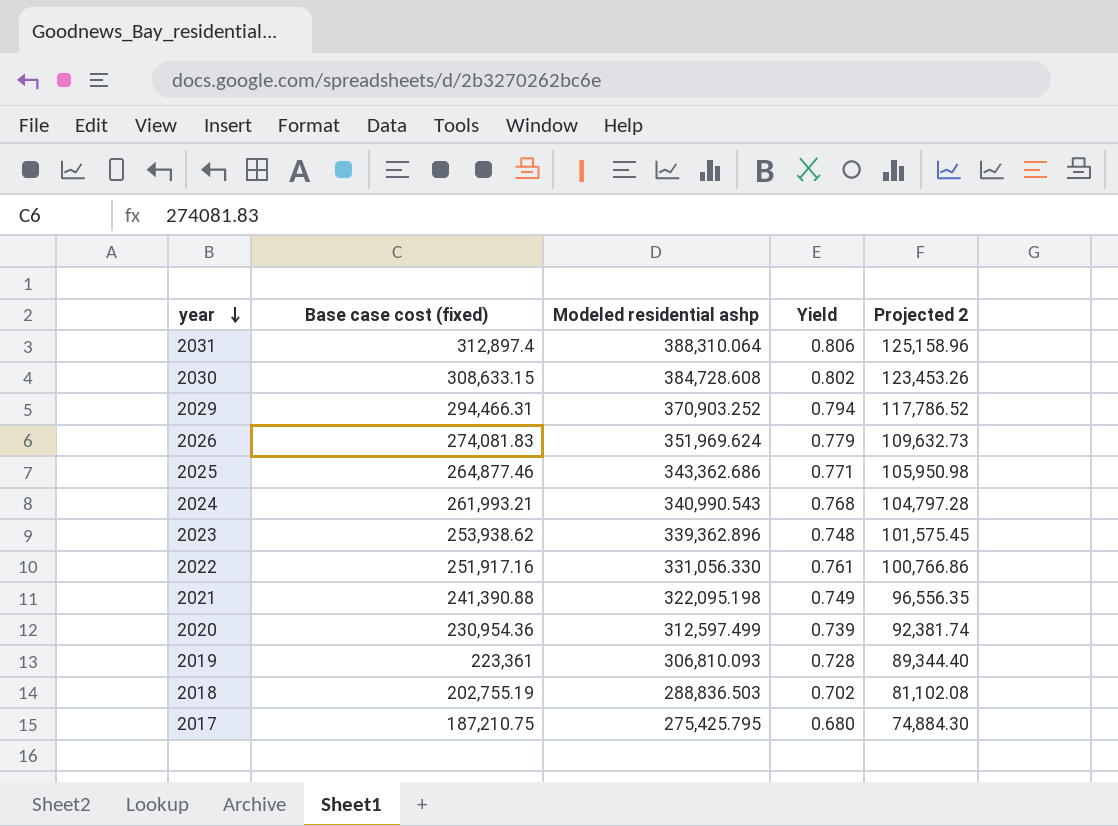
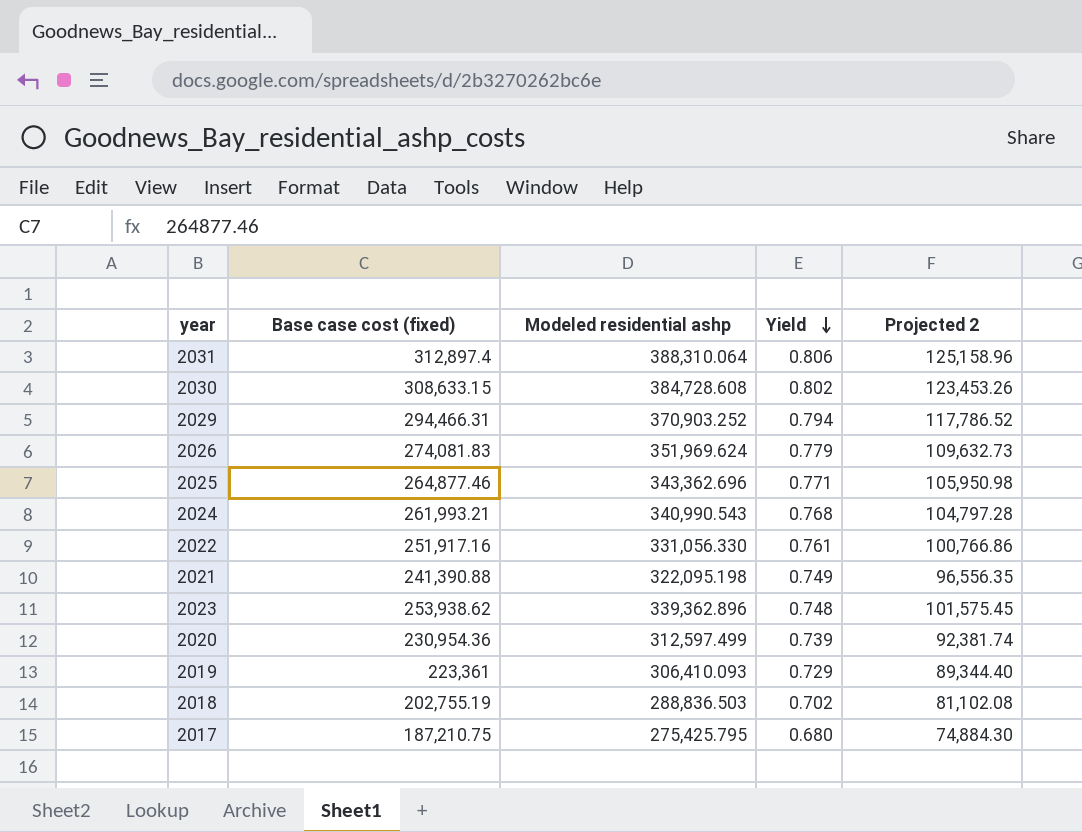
row order: year descending -> Yield descending
2025 | Modeled residential ashp: 343,362.686 -> 343,362.696
2019 | Modeled residential ashp: 306,810.093 -> 306,410.093
2019 | Yield: 0.728 -> 0.729

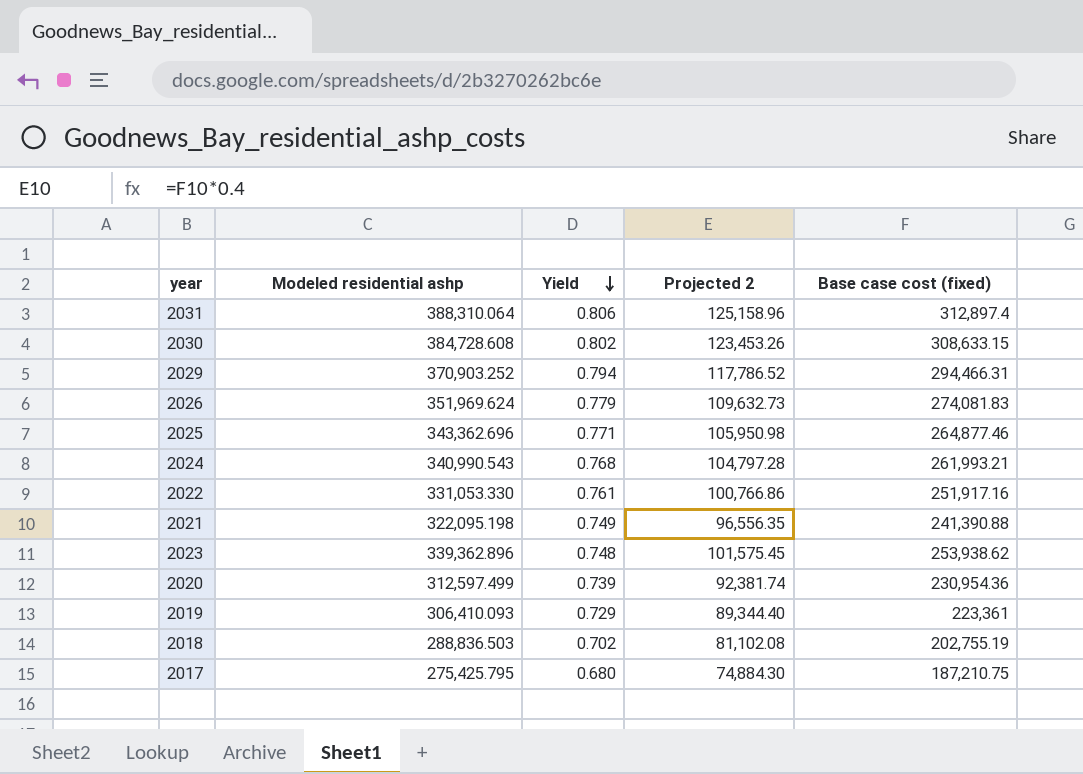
column Base case cost (fixed) | position: 2 -> 5
2022 | Modeled residential ashp: 331,056.330 -> 331,053.330

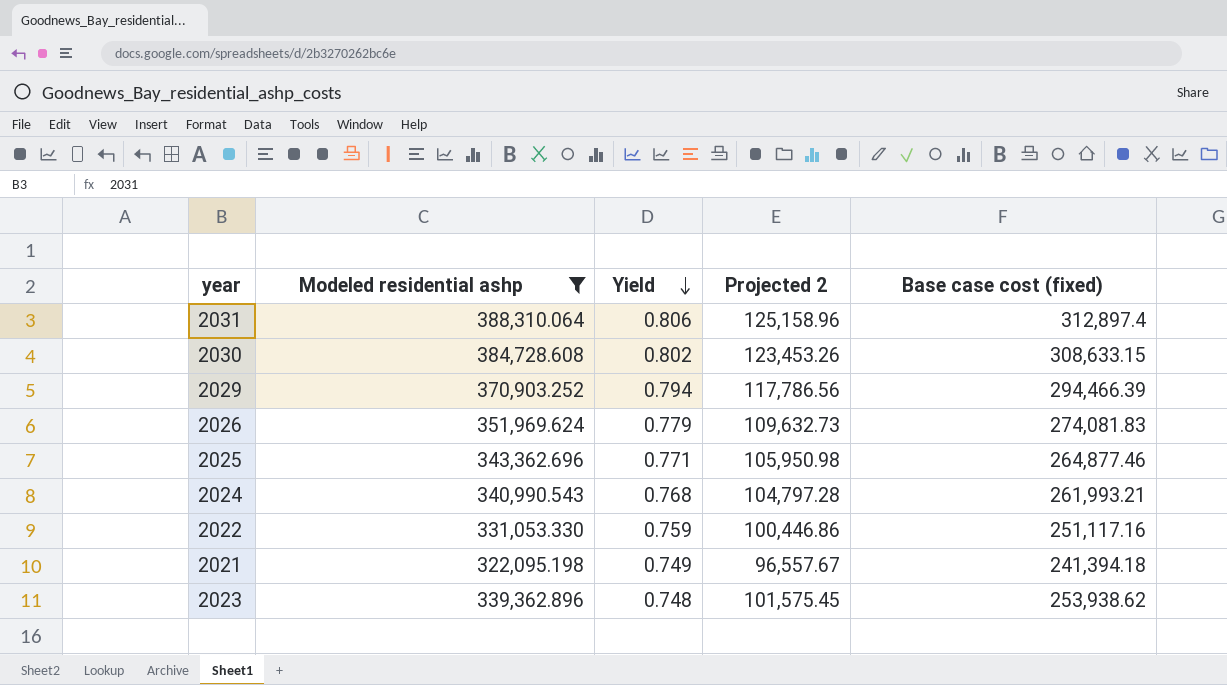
filter: none -> Modeled residential ashp >= 322,095.198
2029 | Projected 2: 117,786.52 -> 117,786.56
2029 | Base case cost (fixed): 294,466.31 -> 294,466.39
2022 | Yield: 0.761 -> 0.759
2022 | Projected 2: 100,766.86 -> 100,446.86
2022 | Base case cost (fixed): 251,917.16 -> 251,117.16
2021 | Projected 2: 96,556.35 -> 96,557.67
2021 | Base case cost (fixed): 241,390.88 -> 241,394.18

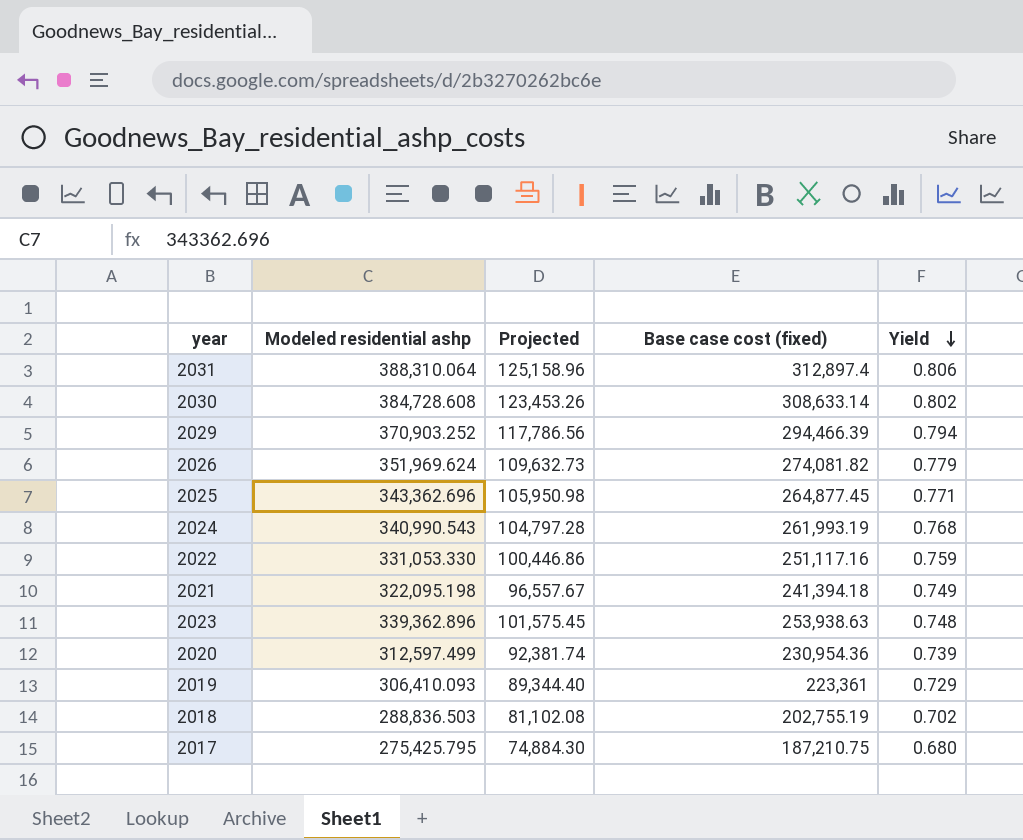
filter: Modeled residential ashp >= 322,095.198 -> none
column name: Projected 2 -> Projected
column Yield | position: 3 -> 5
2030 | Base case cost (fixed): 308,633.15 -> 308,633.14
2026 | Base case cost (fixed): 274,081.83 -> 274,081.82
2025 | Base case cost (fixed): 264,877.46 -> 264,877.45
2024 | Base case cost (fixed): 261,993.21 -> 261,993.19
2023 | Base case cost (fixed): 253,938.62 -> 253,938.63

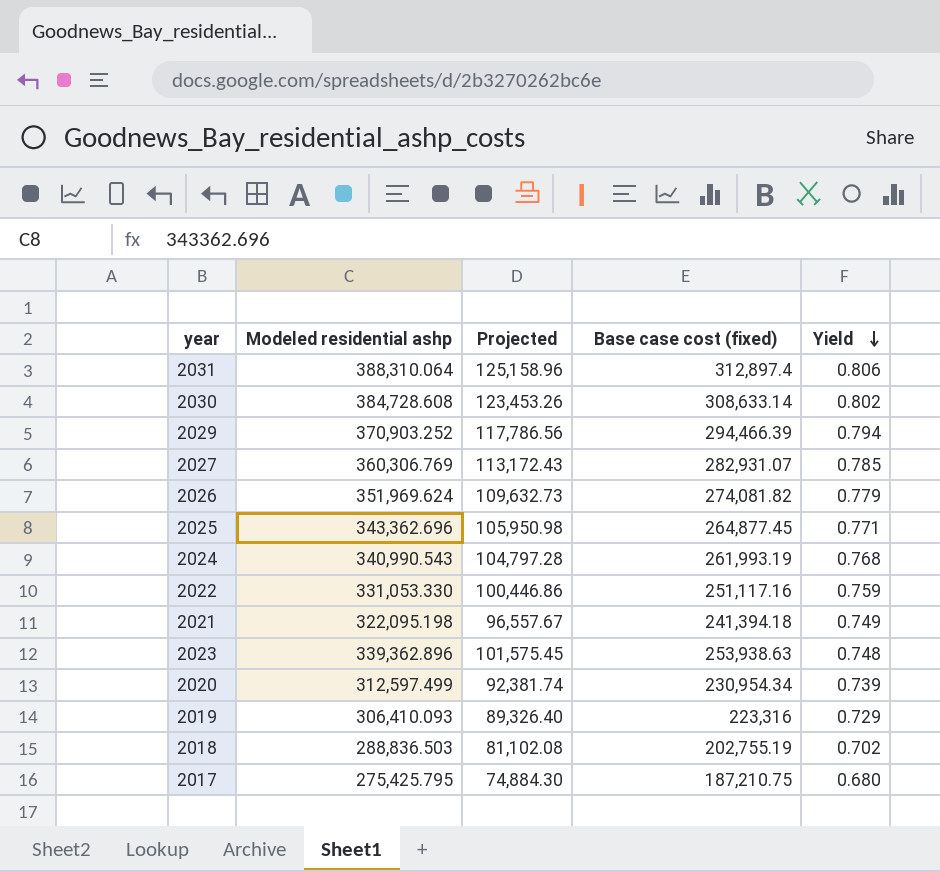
row 2027: none -> 360,306.769 | 113,172.43 | 282,931.07 | 0.785
2020 | Base case cost (fixed): 230,954.36 -> 230,954.34
2019 | Projected: 89,344.40 -> 89,326.40
2019 | Base case cost (fixed): 223,361 -> 223,316

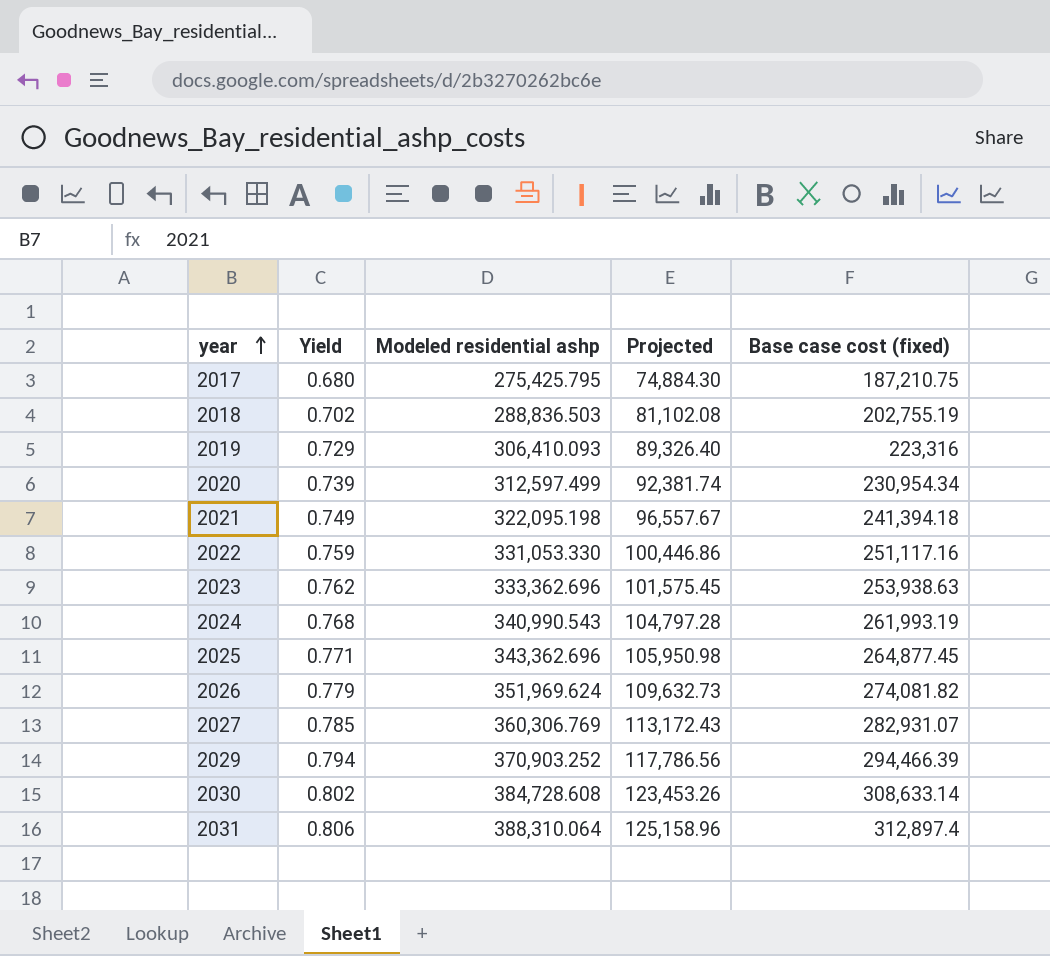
row order: Yield descending -> year ascending
column Yield | position: 5 -> 2
2023 | Yield: 0.748 -> 0.762
2023 | Modeled residential ashp: 339,362.896 -> 333,362.696

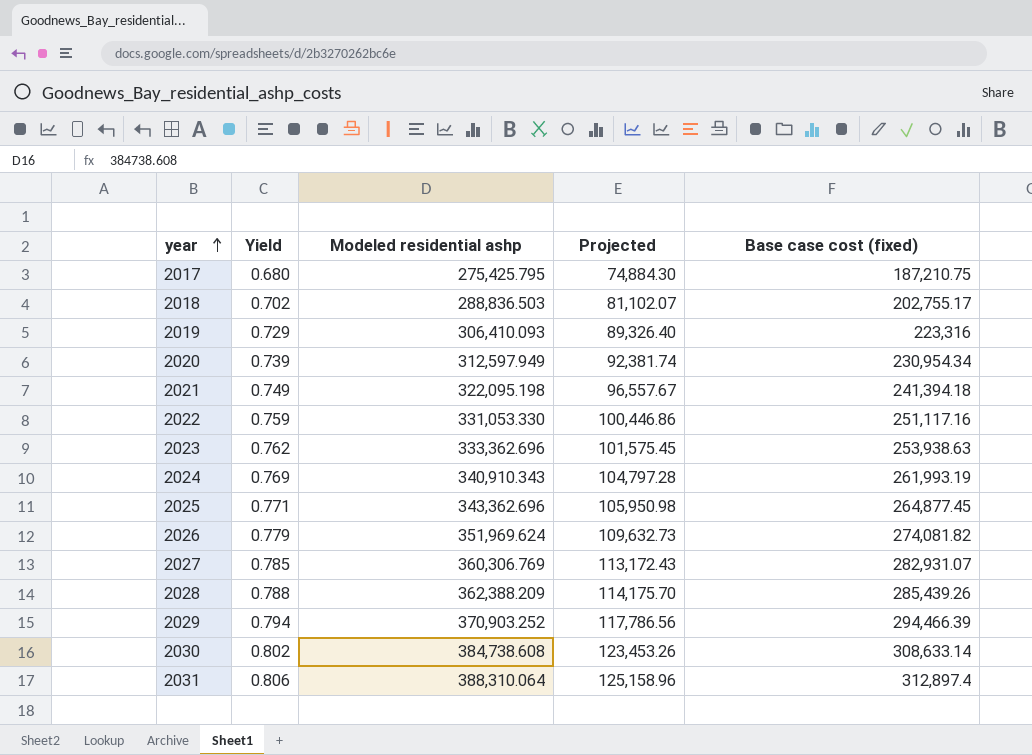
2018 | Projected: 81,102.08 -> 81,102.07
2018 | Base case cost (fixed): 202,755.19 -> 202,755.17
2020 | Modeled residential ashp: 312,597.499 -> 312,597.949
2024 | Yield: 0.768 -> 0.769
2024 | Modeled residential ashp: 340,990.543 -> 340,910.343
row 2028: none -> 0.788 | 362,388.209 | 114,175.70 | 285,439.26
2030 | Modeled residential ashp: 384,728.608 -> 384,738.608

